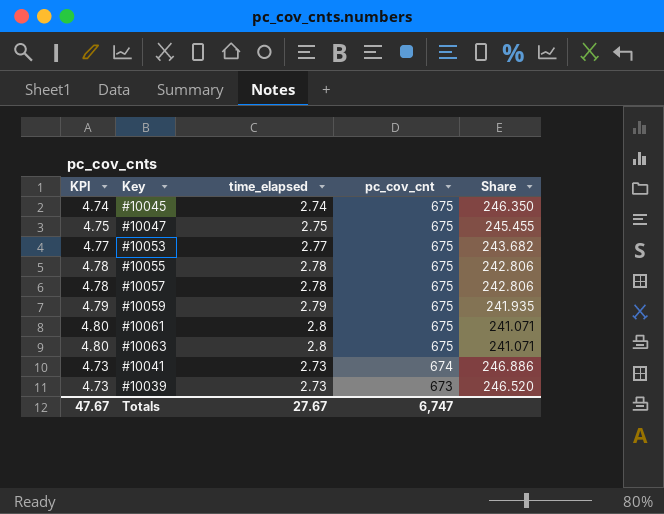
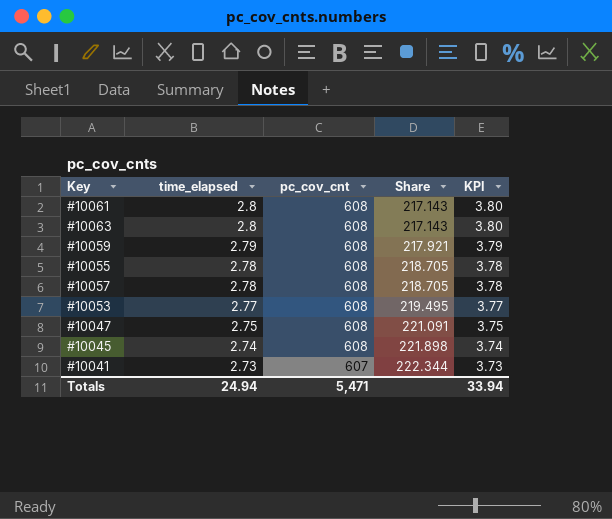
row order: pc_cov_cnt descending -> time_elapsed descending
column KPI | formula: [time_elapsed] + 2 -> [time_elapsed] + 1
column KPI | position: 1 -> 5
row #10039: 4.73 | 2.73 | 673 | 246.520 -> none
#10061 | pc_cov_cnt: 675 -> 608
#10061 | Share: 241.071 -> 217.143
#10063 | pc_cov_cnt: 675 -> 608
#10063 | Share: 241.071 -> 217.143
#10059 | pc_cov_cnt: 675 -> 608
#10059 | Share: 241.935 -> 217.921
#10055 | pc_cov_cnt: 675 -> 608
#10055 | Share: 242.806 -> 218.705
#10057 | pc_cov_cnt: 675 -> 608
#10057 | Share: 242.806 -> 218.705
#10053 | pc_cov_cnt: 675 -> 608
#10053 | Share: 243.682 -> 219.495
#10047 | pc_cov_cnt: 675 -> 608
#10047 | Share: 245.455 -> 221.091
#10045 | pc_cov_cnt: 675 -> 608
#10045 | Share: 246.350 -> 221.898
#10041 | pc_cov_cnt: 674 -> 607
#10041 | Share: 246.886 -> 222.344
Totals | time_elapsed: 27.67 -> 24.94
Totals | pc_cov_cnt: 6,747 -> 5,471
Totals | KPI: 47.67 -> 33.94

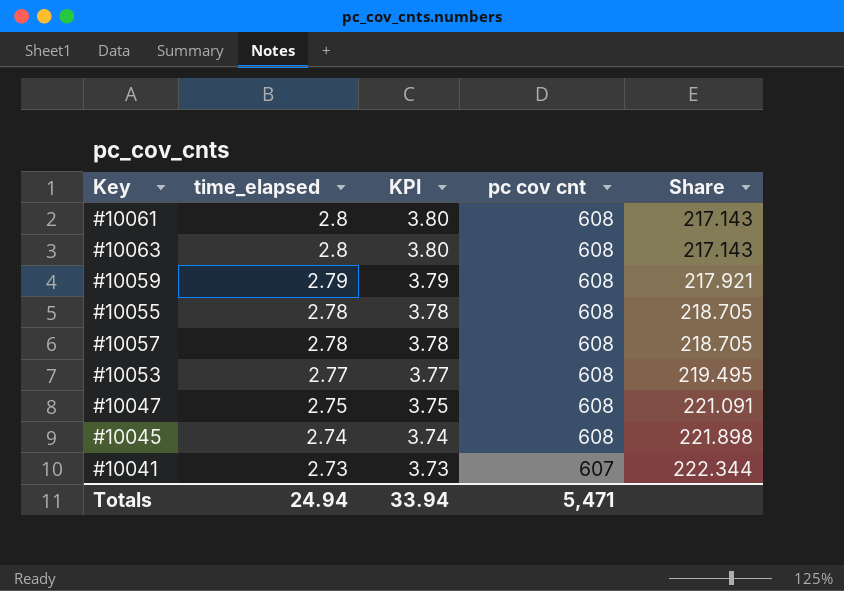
column KPI | position: 5 -> 3
column name: pc_cov_cnt -> pc cov cnt

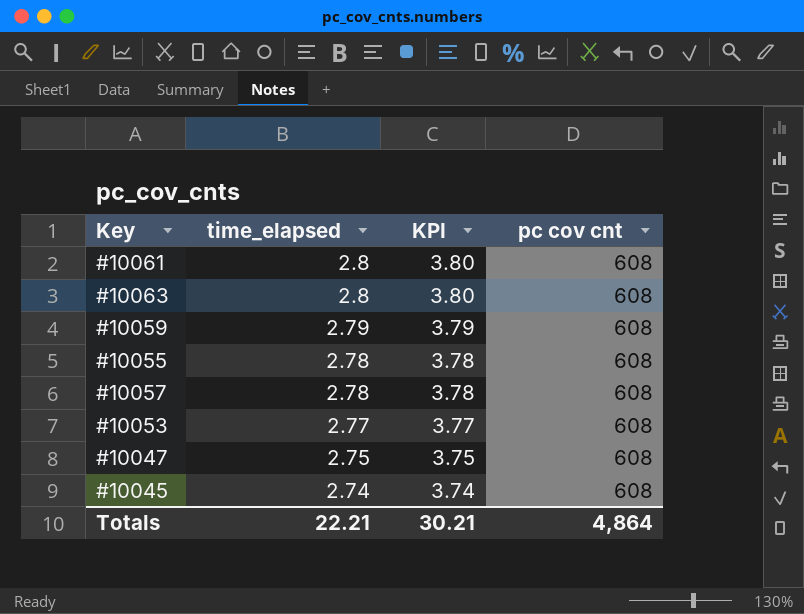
column Share | formula: [pc cov cnt] / [time_elapsed] -> none
row #10041: 2.73 | 3.73 | 607 | 222.344 -> none
Totals | time_elapsed: 24.94 -> 22.21
Totals | KPI: 33.94 -> 30.21
Totals | pc cov cnt: 5,471 -> 4,864

